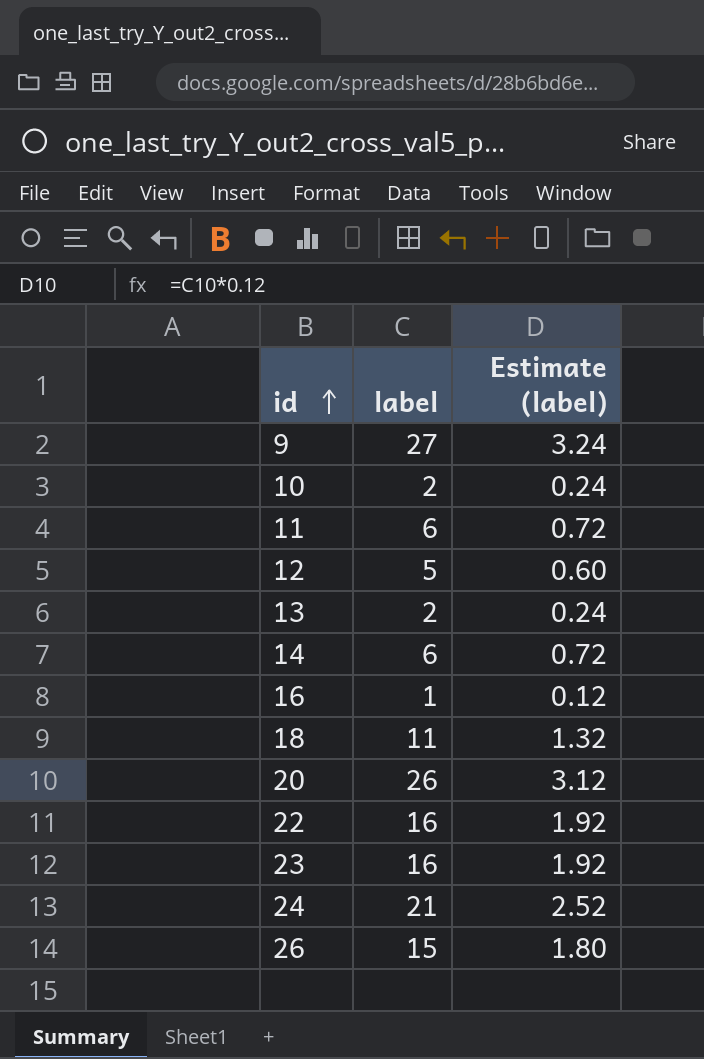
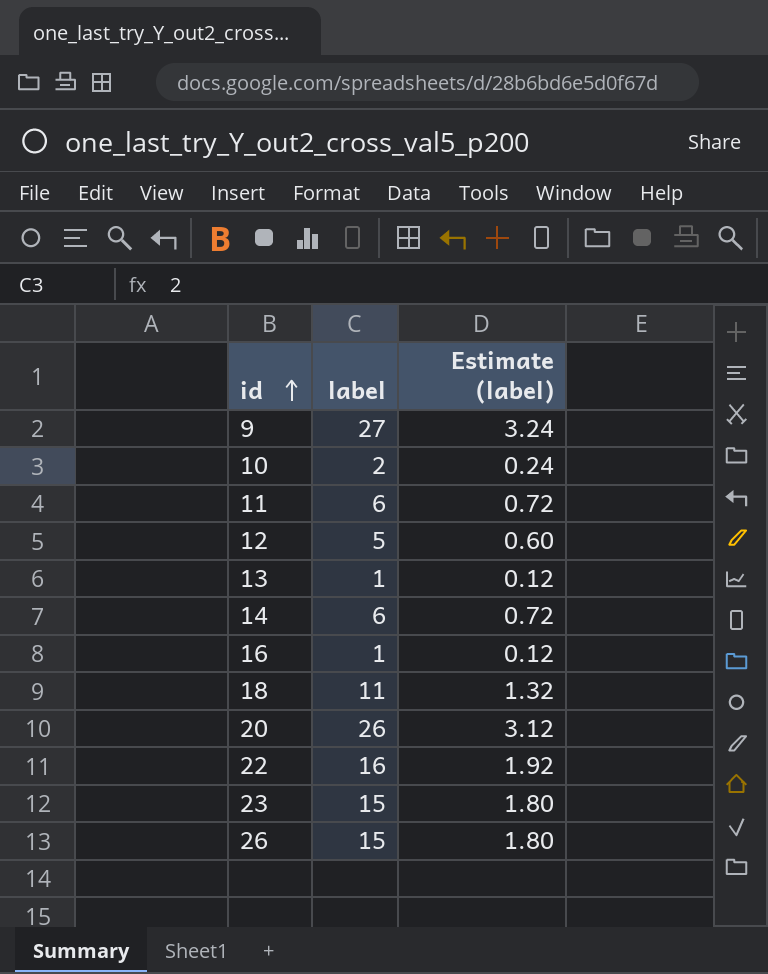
row 24: 21 | 2.52 -> none
13 | label: 2 -> 1
13 | Estimate (label): 0.24 -> 0.12
23 | label: 16 -> 15
23 | Estimate (label): 1.92 -> 1.80

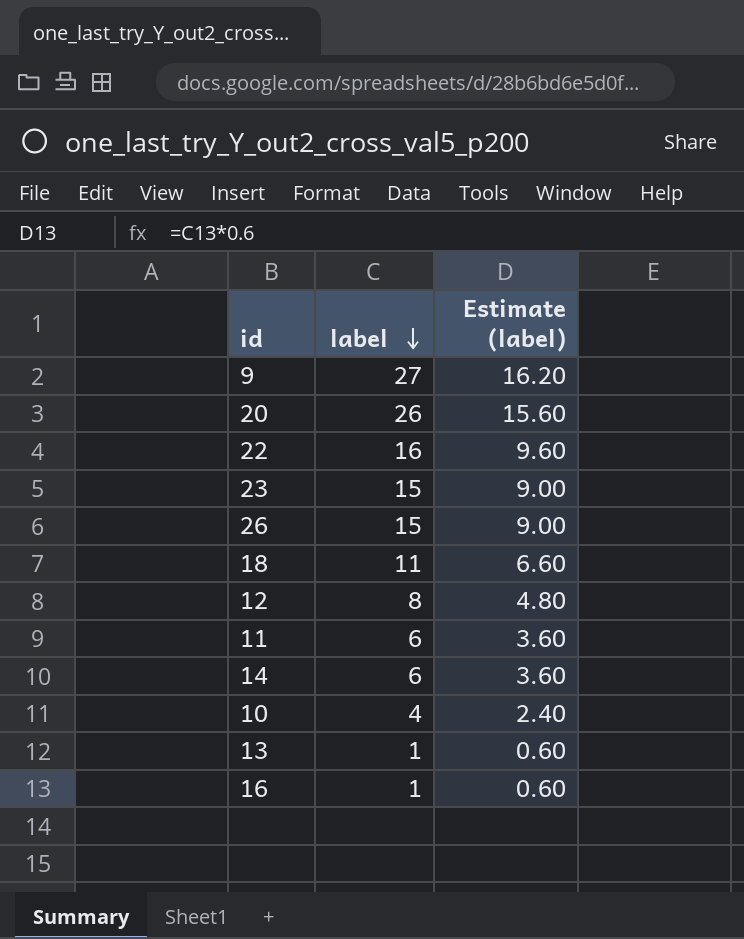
row order: id ascending -> label descending
column Estimate (label) | formula: [label] * 0.12 -> [label] * 0.6
12 | label: 5 -> 8
10 | label: 2 -> 4

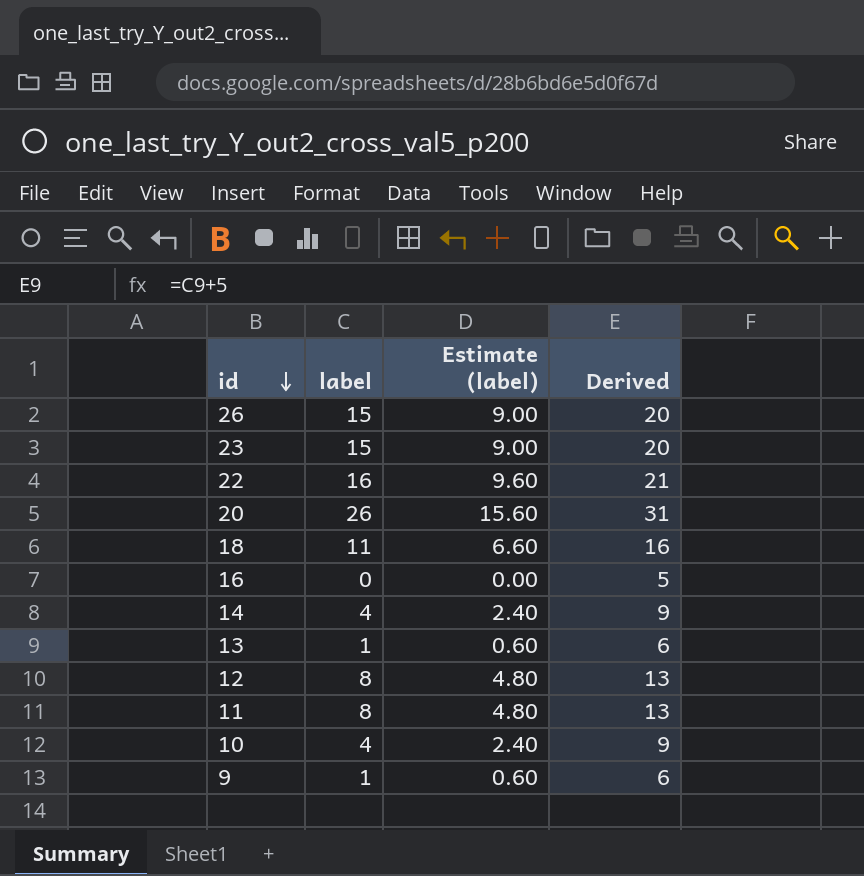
row order: label descending -> id descending
column Derived | formula: none -> [label] + 5
16 | label: 1 -> 0
16 | Estimate (label): 0.60 -> 0.00
14 | label: 6 -> 4
14 | Estimate (label): 3.60 -> 2.40
11 | label: 6 -> 8
11 | Estimate (label): 3.60 -> 4.80
9 | label: 27 -> 1
9 | Estimate (label): 16.20 -> 0.60

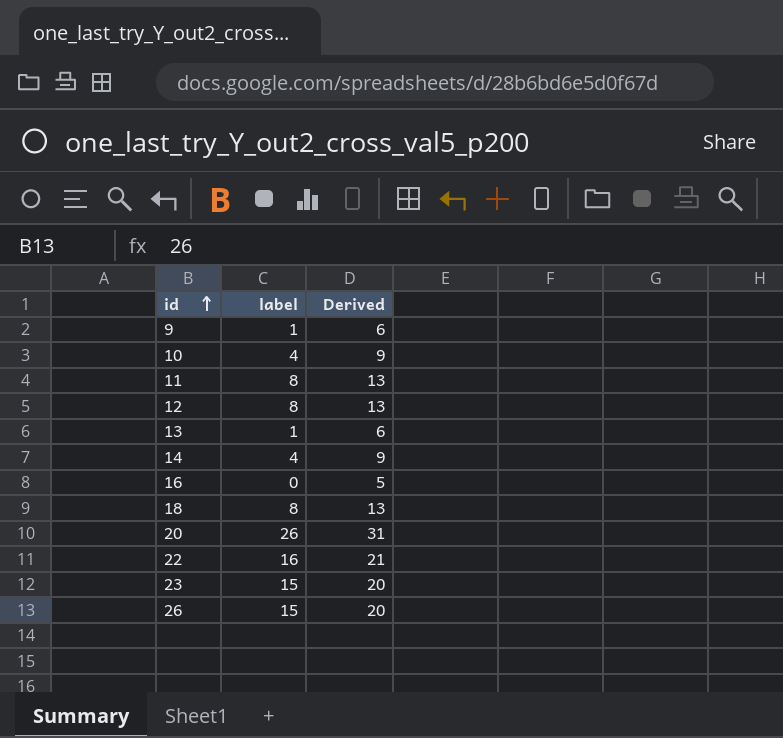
row order: id descending -> id ascending
column Estimate (label) | formula: [label] * 0.6 -> none
18 | label: 11 -> 8
18 | Derived: 16 -> 13

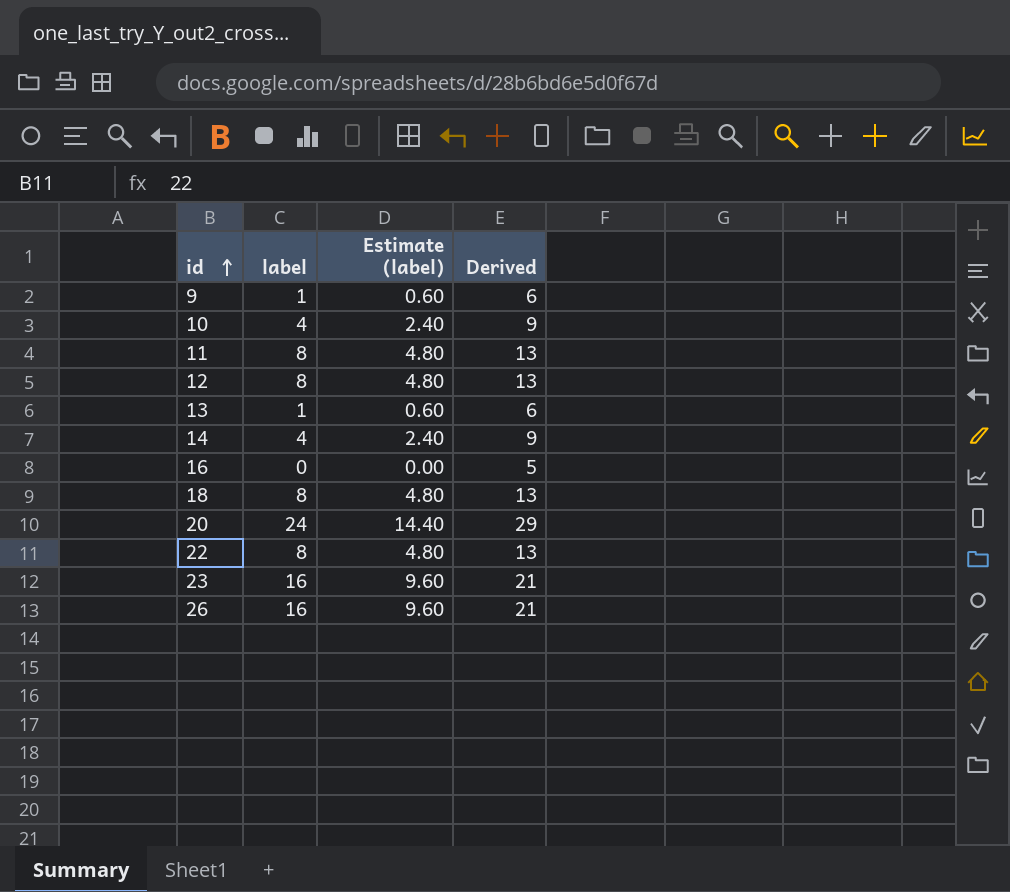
column Estimate (label) | formula: none -> [label] * 0.6
20 | label: 26 -> 24
20 | Derived: 31 -> 29
22 | label: 16 -> 8
22 | Derived: 21 -> 13
23 | label: 15 -> 16
23 | Derived: 20 -> 21
26 | label: 15 -> 16
26 | Derived: 20 -> 21

